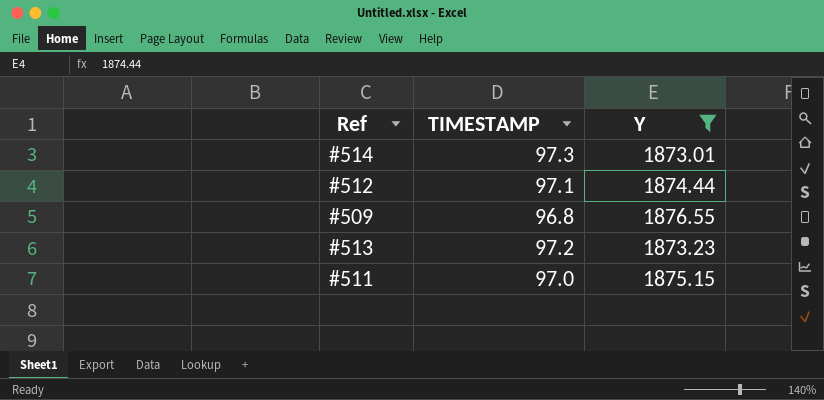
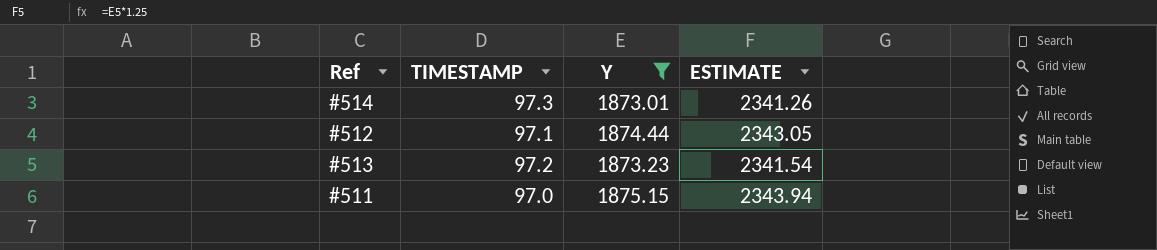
column ESTIMATE | formula: none -> [Y] * 1.25
row #509: 96.8 | 1876.55 -> none

